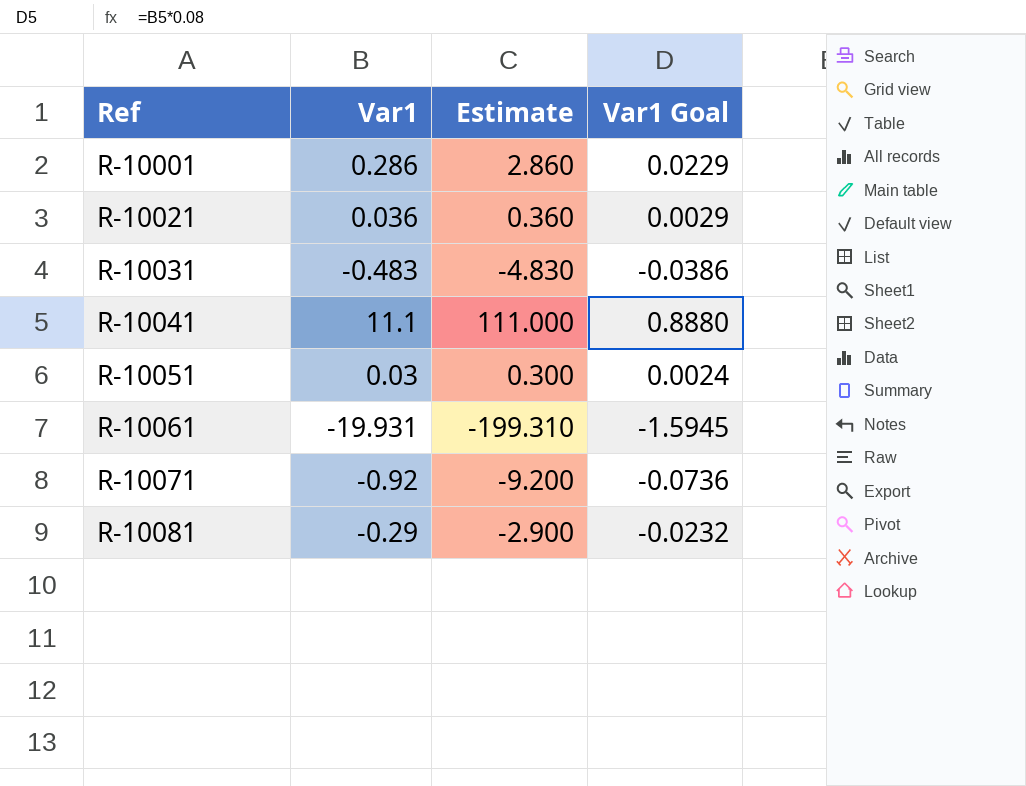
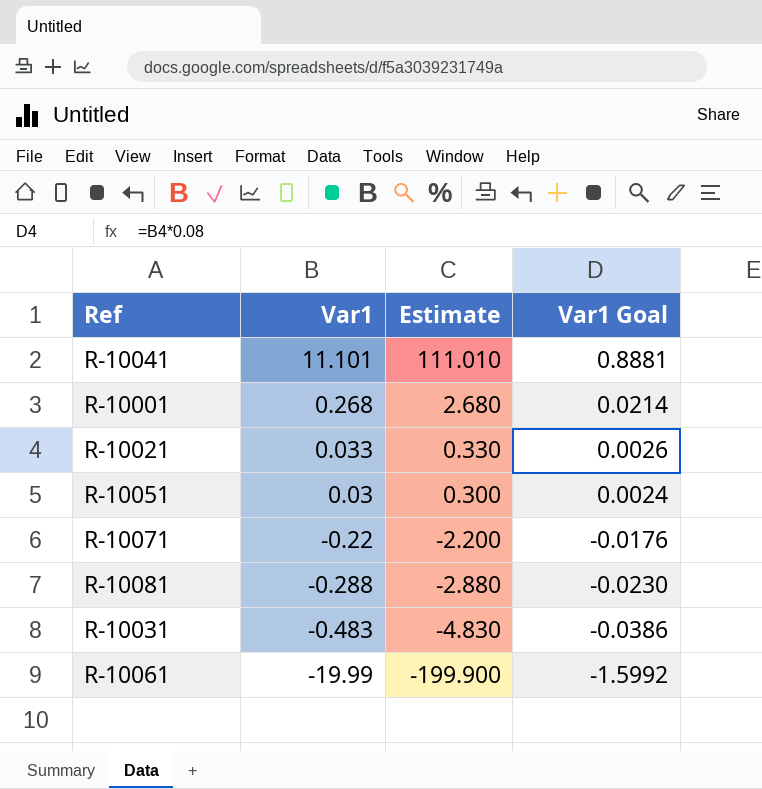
row order: Ref ascending -> Var1 descending
R-10041 | Var1: 11.1 -> 11.101
R-10041 | Estimate: 111.000 -> 111.010
R-10041 | Var1 Goal: 0.8880 -> 0.8881
R-10001 | Var1: 0.286 -> 0.268
R-10001 | Estimate: 2.860 -> 2.680
R-10001 | Var1 Goal: 0.0229 -> 0.0214
R-10021 | Var1: 0.036 -> 0.033
R-10021 | Estimate: 0.360 -> 0.330
R-10021 | Var1 Goal: 0.0029 -> 0.0026
R-10071 | Var1: -0.92 -> -0.22
R-10071 | Estimate: -9.200 -> -2.200
R-10071 | Var1 Goal: -0.0736 -> -0.0176
R-10081 | Var1: -0.29 -> -0.288
R-10081 | Estimate: -2.900 -> -2.880
R-10081 | Var1 Goal: -0.0232 -> -0.0230
R-10061 | Var1: -19.931 -> -19.99
R-10061 | Estimate: -199.310 -> -199.900
R-10061 | Var1 Goal: -1.5945 -> -1.5992

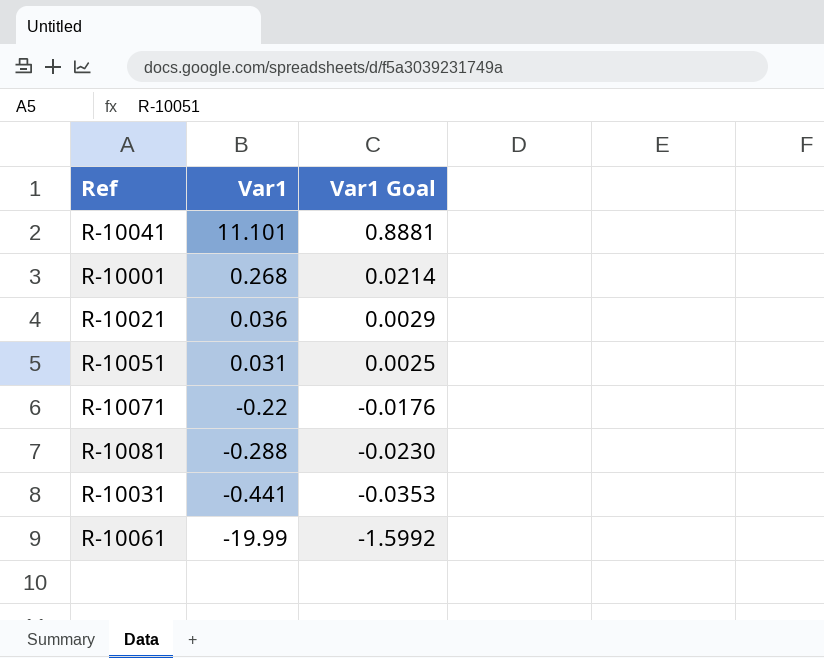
column Estimate | formula: [Var1] * 10 -> none
R-10021 | Var1: 0.033 -> 0.036
R-10021 | Var1 Goal: 0.0026 -> 0.0029
R-10051 | Var1: 0.03 -> 0.031
R-10051 | Var1 Goal: 0.0024 -> 0.0025
R-10031 | Var1: -0.483 -> -0.441
R-10031 | Var1 Goal: -0.0386 -> -0.0353

